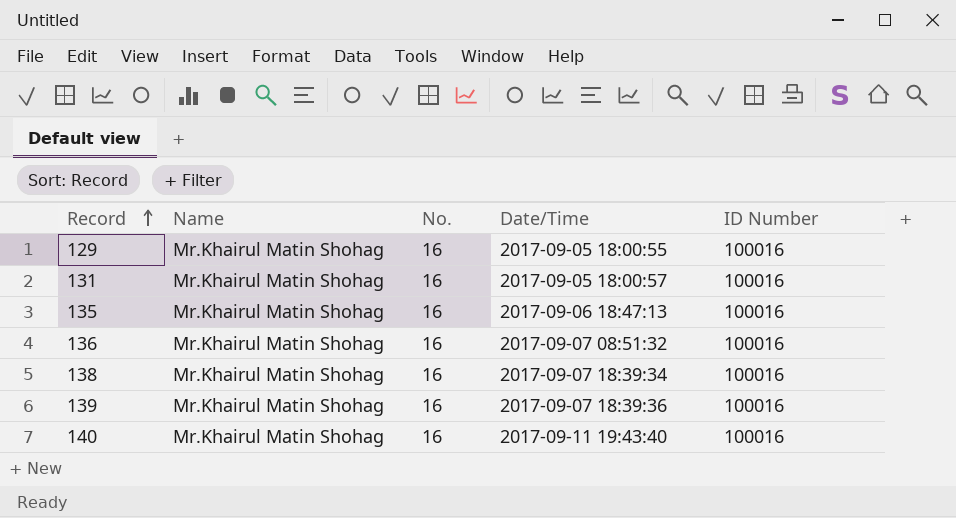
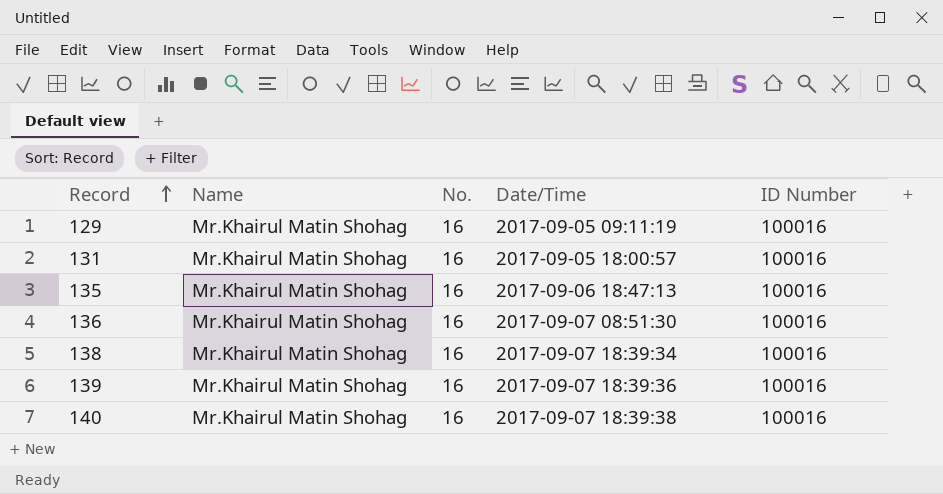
129 | Date/Time: 2017-09-05 18:00:55 -> 2017-09-05 09:11:19
136 | Date/Time: 2017-09-07 08:51:32 -> 2017-09-07 08:51:30
140 | Date/Time: 2017-09-11 19:43:40 -> 2017-09-07 18:39:38

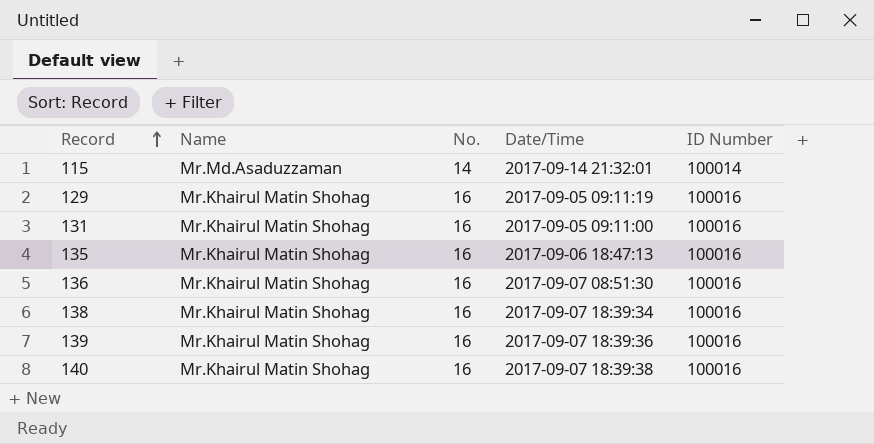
row 115: none -> Mr.Md.Asaduzzaman | 14 | 2017-09-14 21:32:01 | 100014
131 | Date/Time: 2017-09-05 18:00:57 -> 2017-09-05 09:11:00

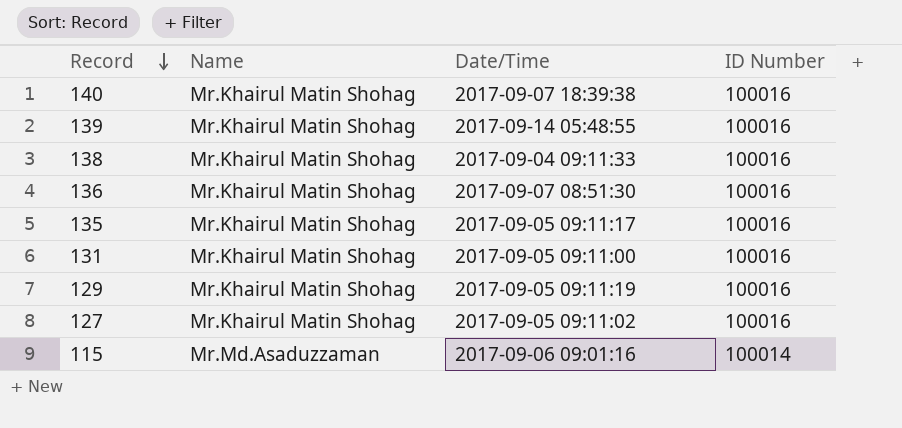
row order: Record ascending -> Record descending
column No. | position: 3 -> none
139 | Date/Time: 2017-09-07 18:39:36 -> 2017-09-14 05:48:55
138 | Date/Time: 2017-09-07 18:39:34 -> 2017-09-04 09:11:33
135 | Date/Time: 2017-09-06 18:47:13 -> 2017-09-05 09:11:17
row 127: none -> Mr.Khairul Matin Shohag | 2017-09-05 09:11:02 | 100016
115 | Date/Time: 2017-09-14 21:32:01 -> 2017-09-06 09:01:16

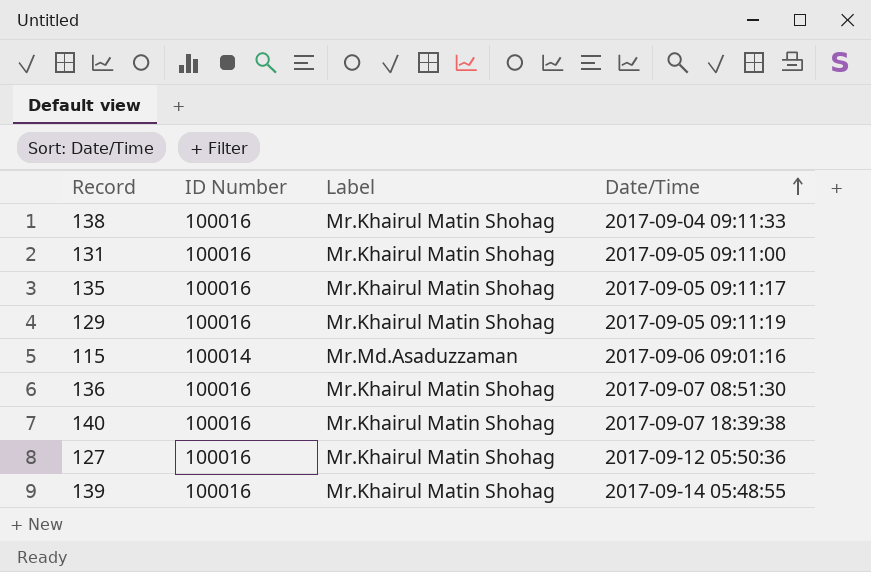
row order: Record descending -> Date/Time ascending
column ID Number | position: 4 -> 2
column name: Name -> Label
127 | Date/Time: 2017-09-05 09:11:02 -> 2017-09-12 05:50:36

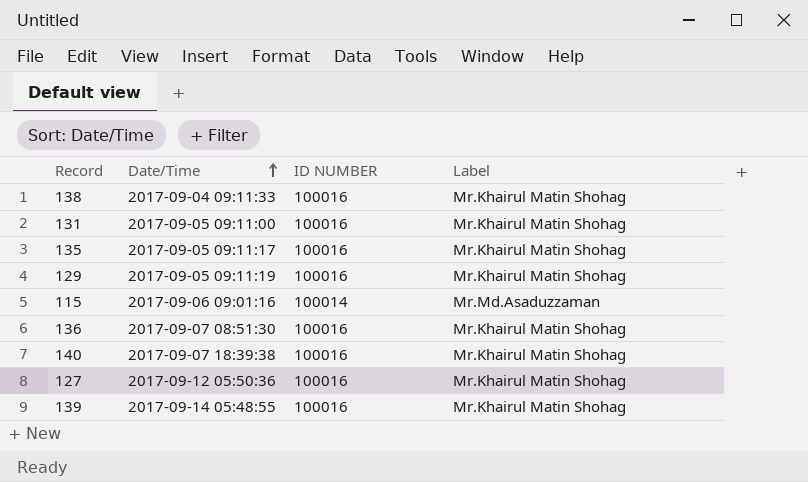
column Date/Time | position: 4 -> 2
column name: ID Number -> ID NUMBER

